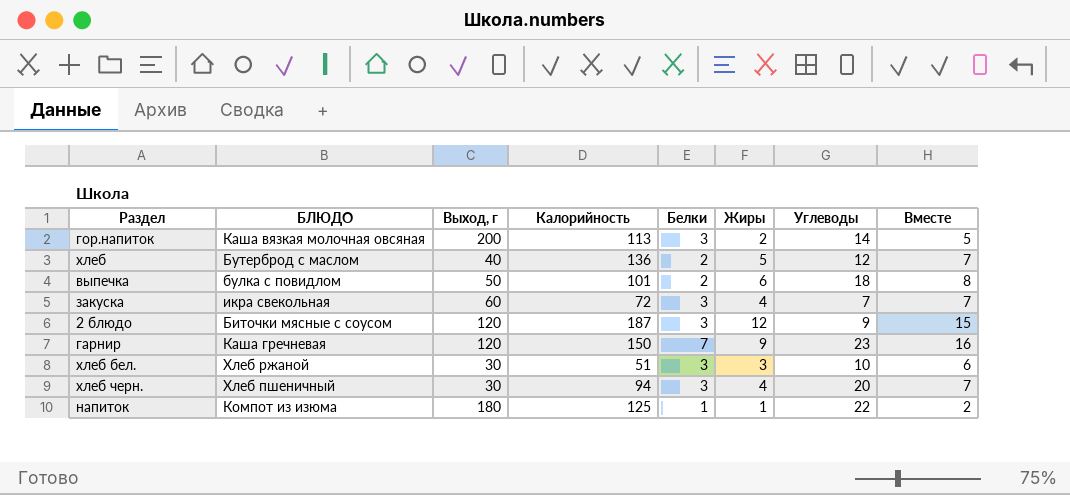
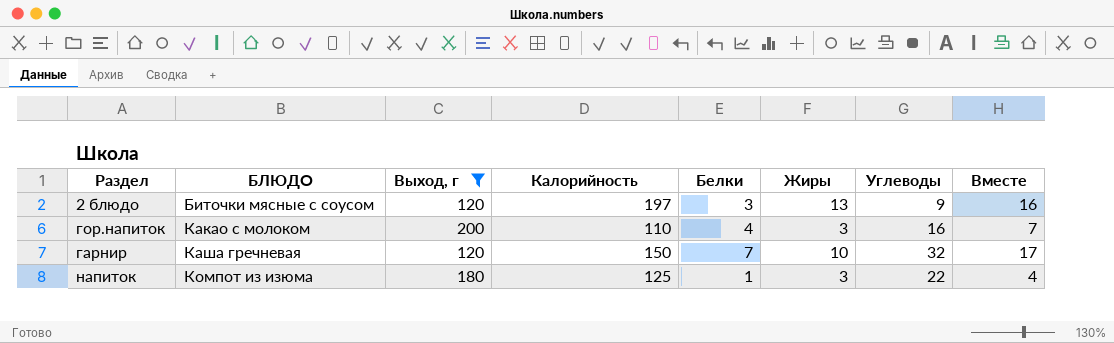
filter: none -> Выход, г >= 120
row order: none -> БЛЮДО ascending
2 блюдо | Калорийность: 187 -> 197
2 блюдо | Жиры: 12 -> 13
2 блюдо | Вместе: 15 -> 16
гор.напиток | БЛЮДО: Каша вязкая молочная овсяная -> Какао с молоком
гор.напиток | Калорийность: 113 -> 110
гор.напиток | Белки: 3 -> 4
гор.напиток | Жиры: 2 -> 3
гор.напиток | Углеводы: 14 -> 16
гор.напиток | Вместе: 5 -> 7
гарнир | Жиры: 9 -> 10
гарнир | Углеводы: 23 -> 32
гарнир | Вместе: 16 -> 17
напиток | Жиры: 1 -> 3
напиток | Вместе: 2 -> 4

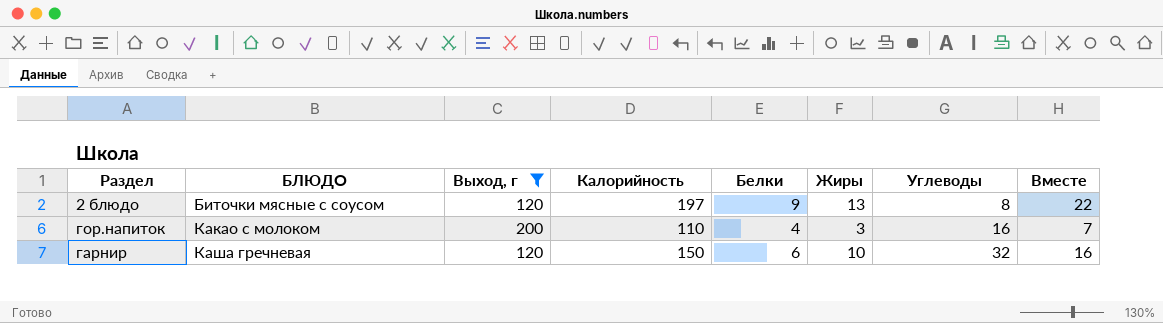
row напиток: Компот из изюма | 180 | 125 | 1 | 3 | 22 | 4 -> none
2 блюдо | Белки: 3 -> 9
2 блюдо | Углеводы: 9 -> 8
2 блюдо | Вместе: 16 -> 22
гарнир | Белки: 7 -> 6
гарнир | Вместе: 17 -> 16

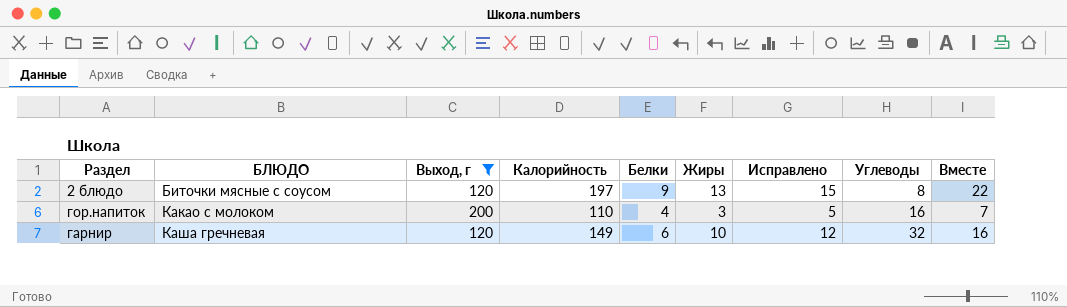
column Исправлено | formula: none -> [Жиры] + 2
гарнир | Калорийность: 150 -> 149

